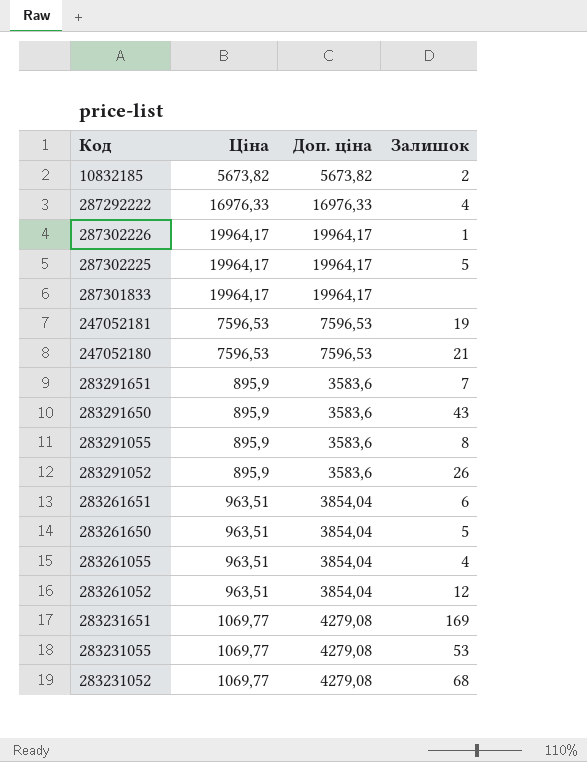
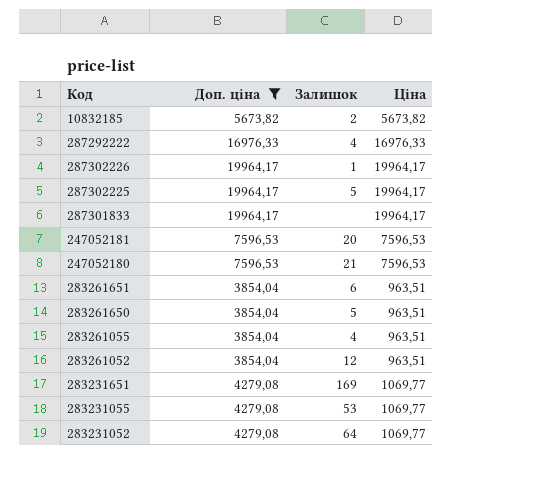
filter: none -> Доп. ціна != 3583,6
column Ціна | position: 2 -> 4
247052181 | Залишок: 19 -> 20
283231052 | Залишок: 68 -> 64

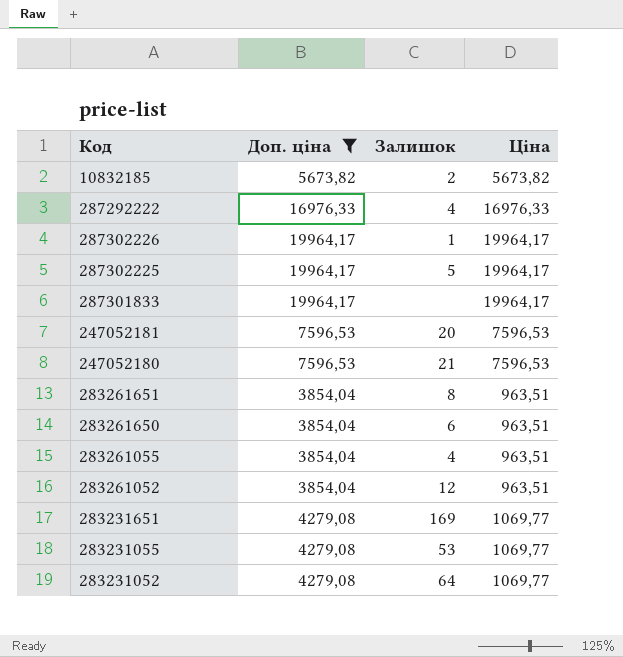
283261651 | Залишок: 6 -> 8
283261650 | Залишок: 5 -> 6

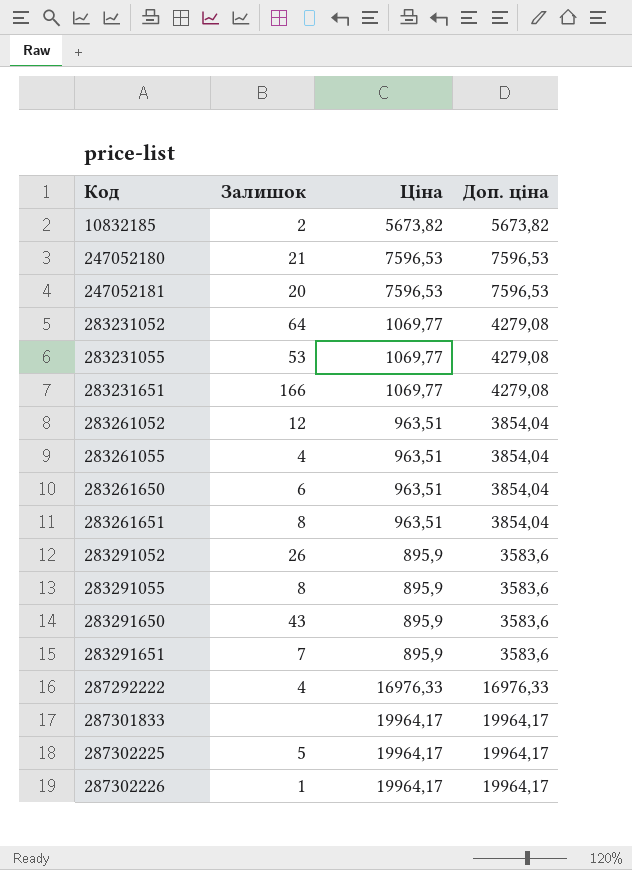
filter: Доп. ціна != 3583,6 -> none
row order: none -> Код ascending
column Доп. ціна | position: 2 -> 4
283231651 | Залишок: 169 -> 166

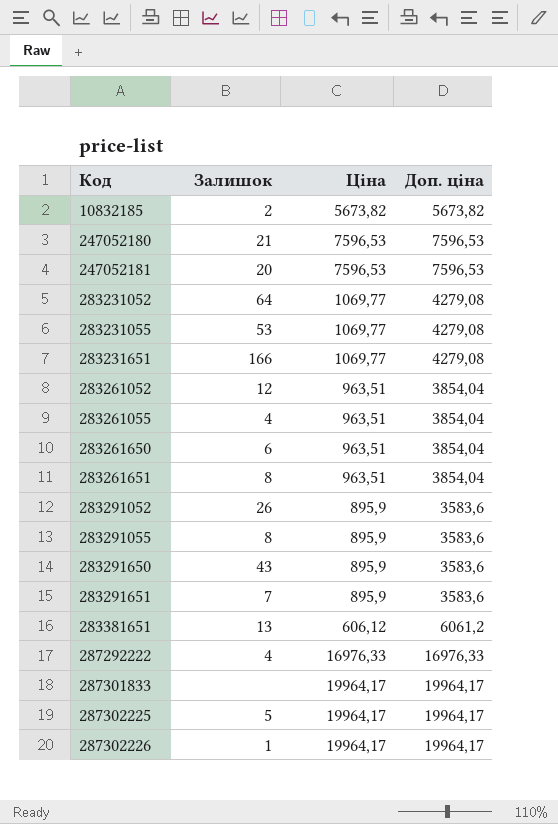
row 283381651: none -> 13 | 606,12 | 6061,2

